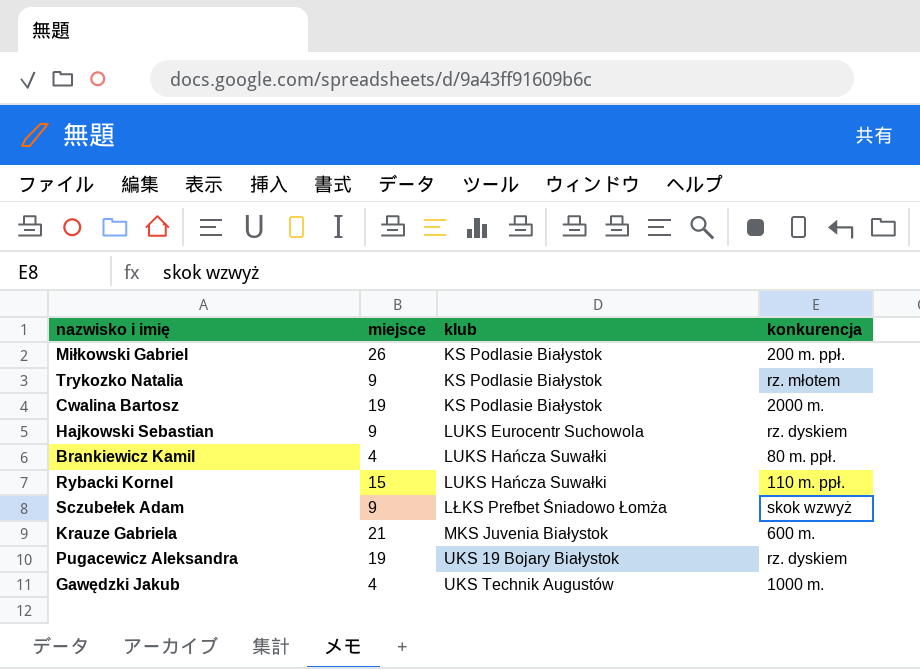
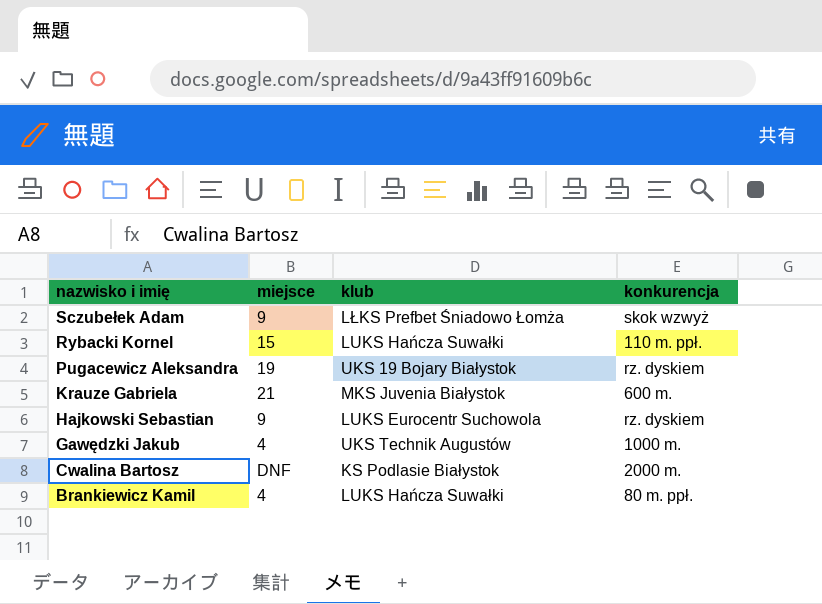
row order: klub ascending -> nazwisko i imię descending
row Miłkowski Gabriel: 26 | KS Podlasie Białystok | 200 m. ppł. -> none
row Trykozko Natalia: 9 | KS Podlasie Białystok | rz. młotem -> none
Cwalina Bartosz | miejsce: 19 -> DNF

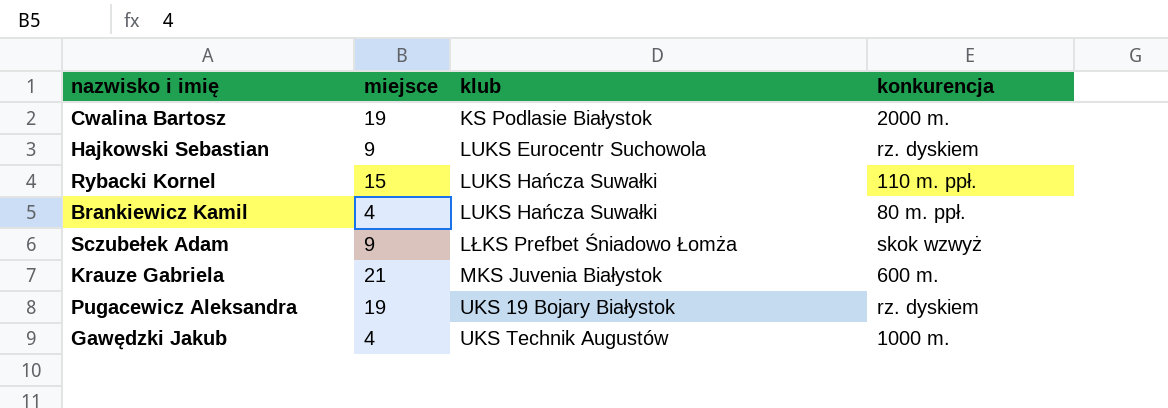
row order: nazwisko i imię descending -> klub ascending
Cwalina Bartosz | miejsce: DNF -> 19

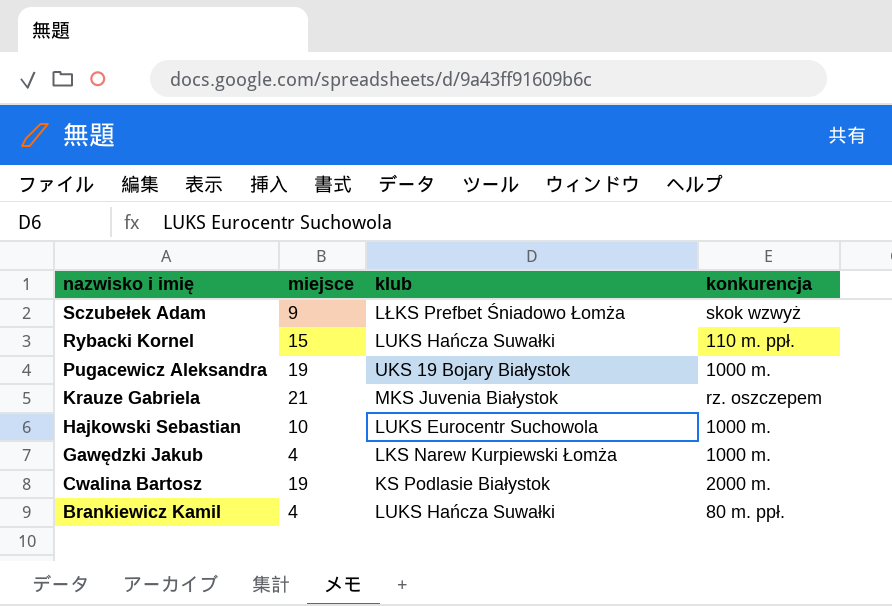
row order: klub ascending -> nazwisko i imię descending
Pugacewicz Aleksandra | konkurencja: rz. dyskiem -> 1000 m.
Krauze Gabriela | konkurencja: 600 m. -> rz. oszczepem
Hajkowski Sebastian | miejsce: 9 -> 10
Hajkowski Sebastian | konkurencja: rz. dyskiem -> 1000 m.
Gawędzki Jakub | klub: UKS Technik Augustów -> LKS Narew Kurpiewski Łomża

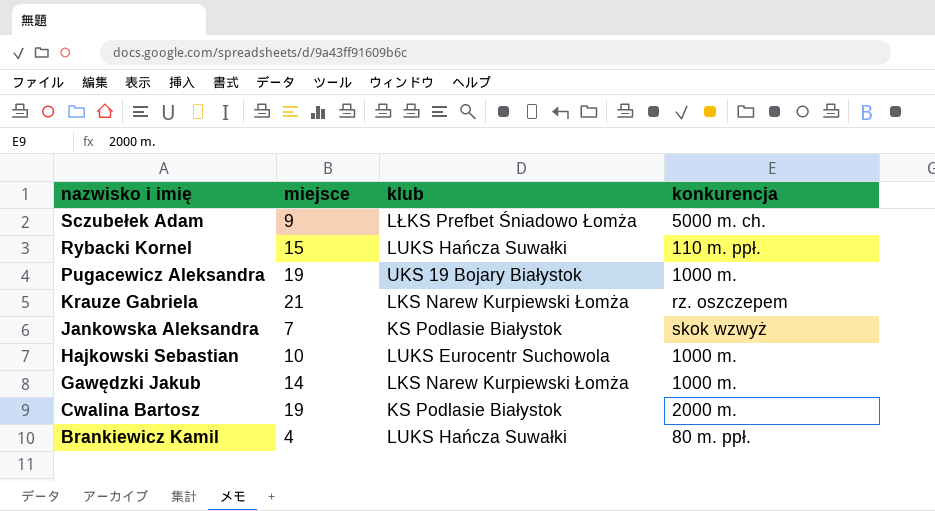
Sczubełek Adam | konkurencja: skok wzwyż -> 5000 m. ch.
Krauze Gabriela | klub: MKS Juvenia Białystok -> LKS Narew Kurpiewski Łomża
row Jankowska Aleksandra: none -> 7 | KS Podlasie Białystok | skok wzwyż
Gawędzki Jakub | miejsce: 4 -> 14

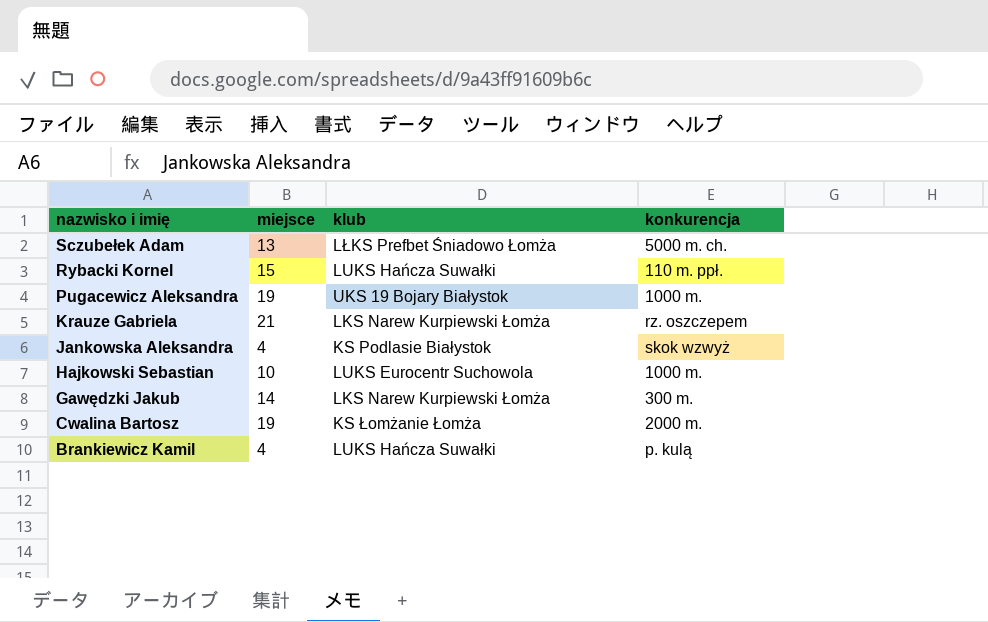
Sczubełek Adam | miejsce: 9 -> 13
Jankowska Aleksandra | miejsce: 7 -> 4
Gawędzki Jakub | konkurencja: 1000 m. -> 300 m.
Cwalina Bartosz | klub: KS Podlasie Białystok -> KS Łomżanie Łomża
Brankiewicz Kamil | konkurencja: 80 m. ppł. -> p. kulą

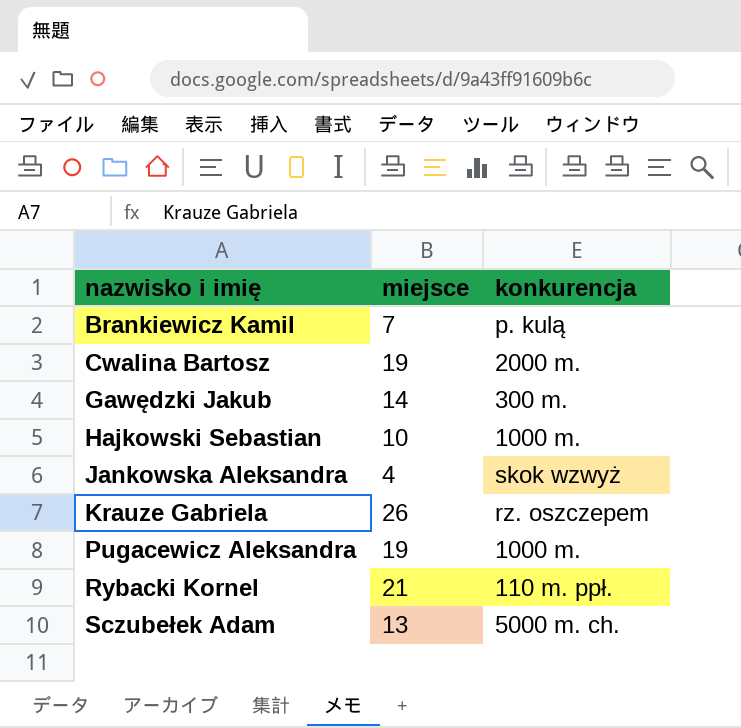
row order: nazwisko i imię descending -> nazwisko i imię ascending
column klub | position: 3 -> none
Brankiewicz Kamil | miejsce: 4 -> 7
Krauze Gabriela | miejsce: 21 -> 26
Rybacki Kornel | miejsce: 15 -> 21

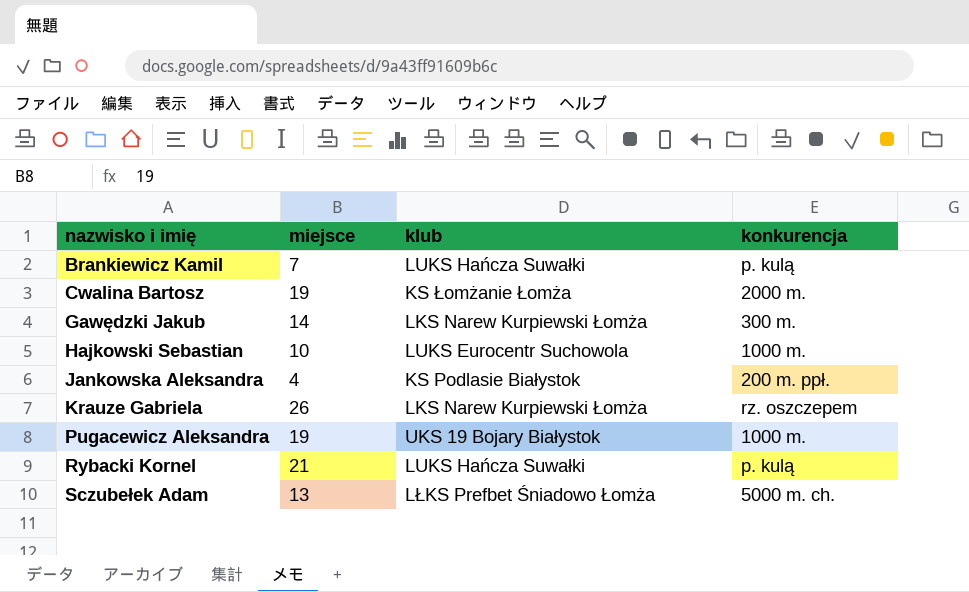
column klub | position: none -> 3
Jankowska Aleksandra | konkurencja: skok wzwyż -> 200 m. ppł.
Rybacki Kornel | konkurencja: 110 m. ppł. -> p. kulą

